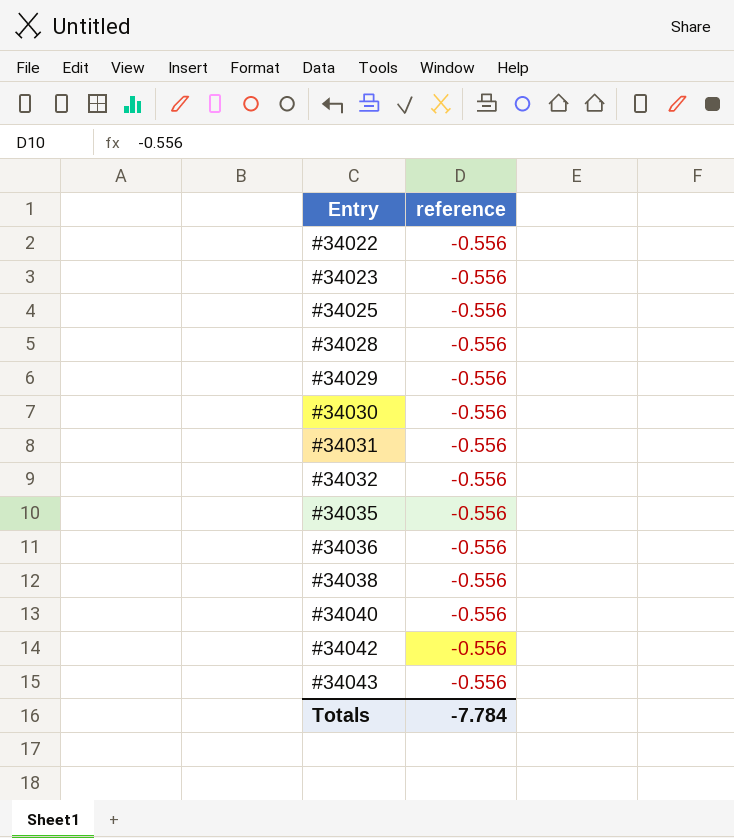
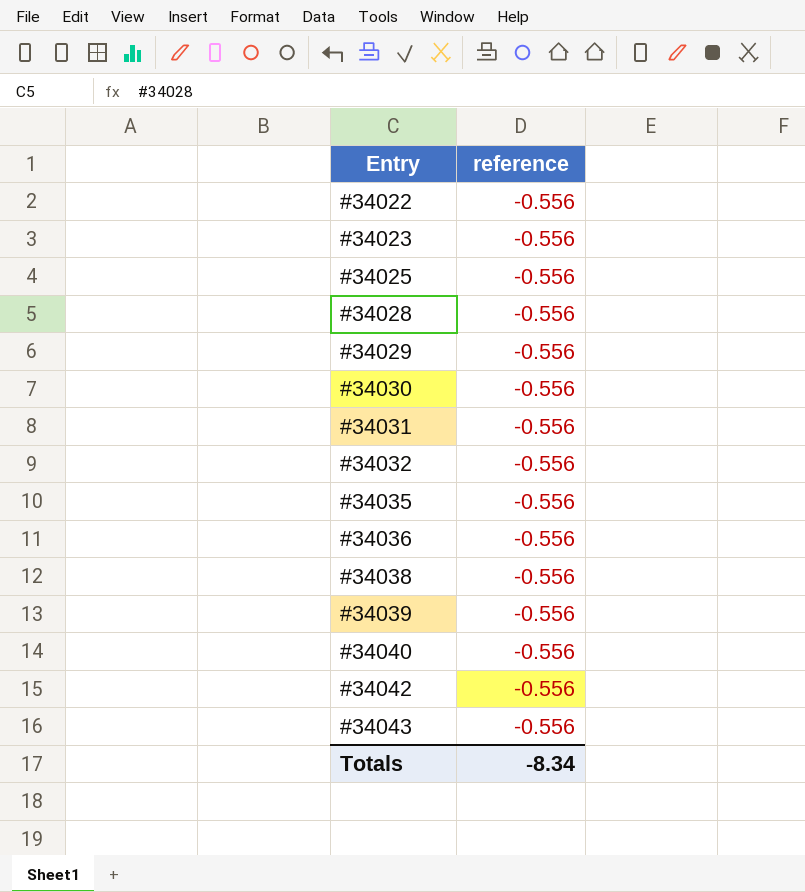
row #34039: none -> -0.556
Totals | reference: -7.784 -> -8.34

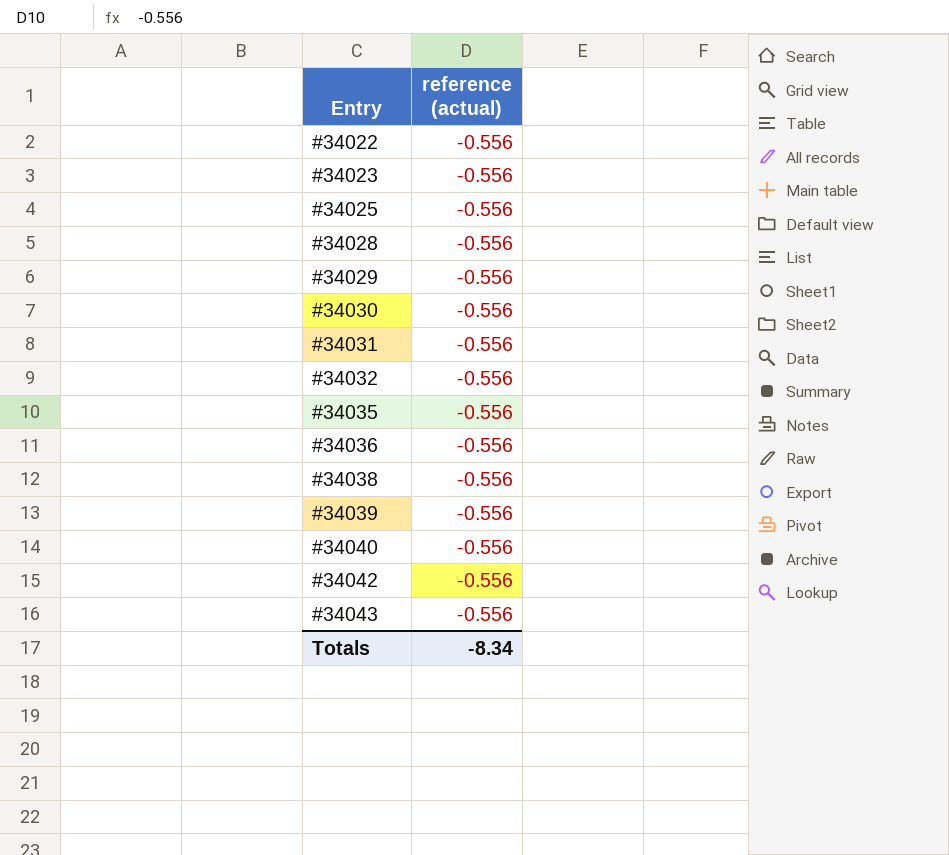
column name: reference -> reference (actual)

